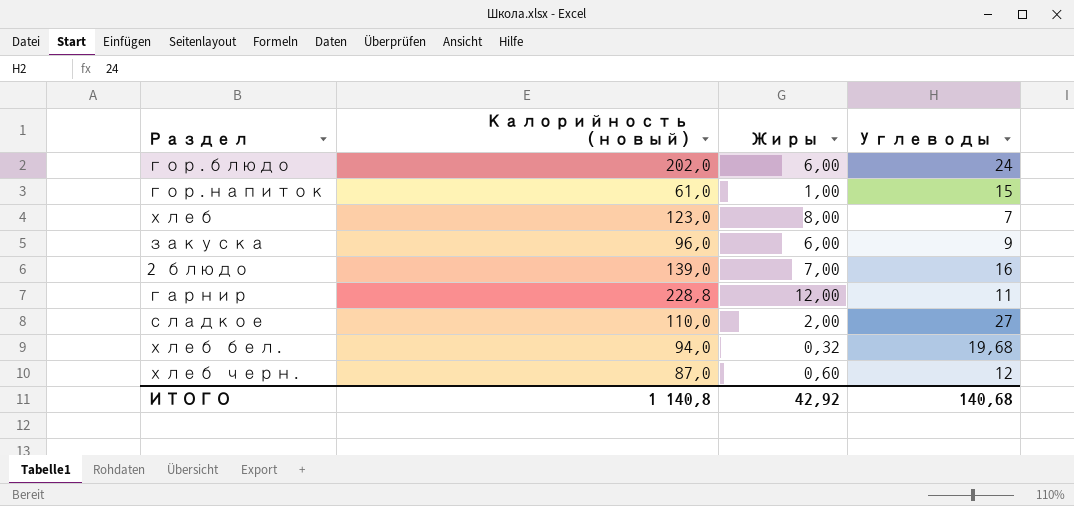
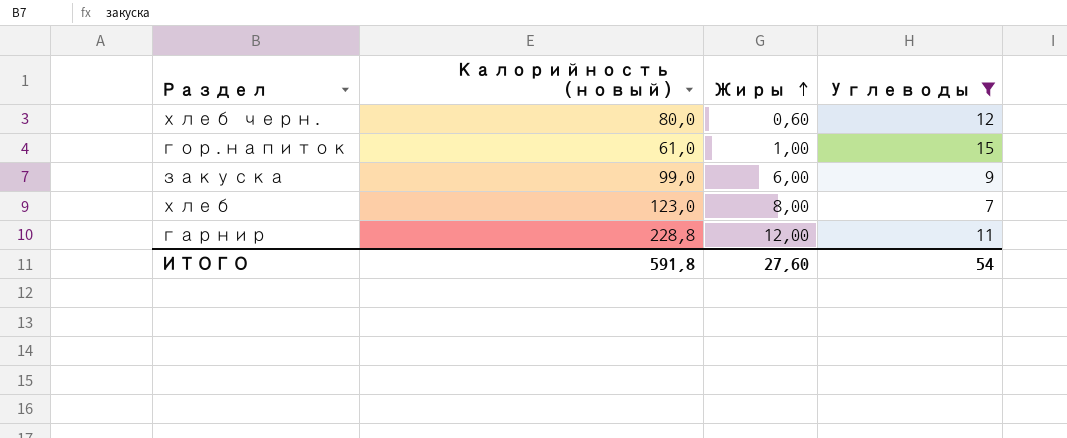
filter: none -> Углеводы <= 15
row order: none -> Жиры ascending
хлеб черн. | Калорийность (новый): 87,0 -> 80,0
закуска | Калорийность (новый): 96,0 -> 99,0
ИТОГО | Калорийность (новый): 1 140,8 -> 591,8
ИТОГО | Жиры: 42,92 -> 27,60
ИТОГО | Углеводы: 140,68 -> 54

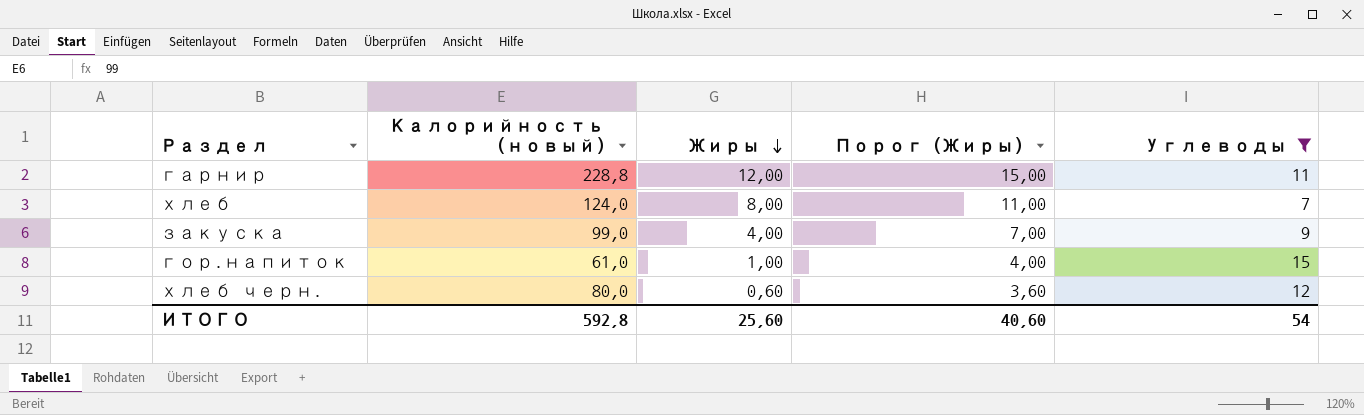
row order: Жиры ascending -> Жиры descending
column Порог (Жиры) | formula: none -> [Жиры] + 3
хлеб | Калорийность (новый): 123,0 -> 124,0
закуска | Жиры: 6,00 -> 4,00
ИТОГО | Калорийность (новый): 591,8 -> 592,8
ИТОГО | Жиры: 27,60 -> 25,60

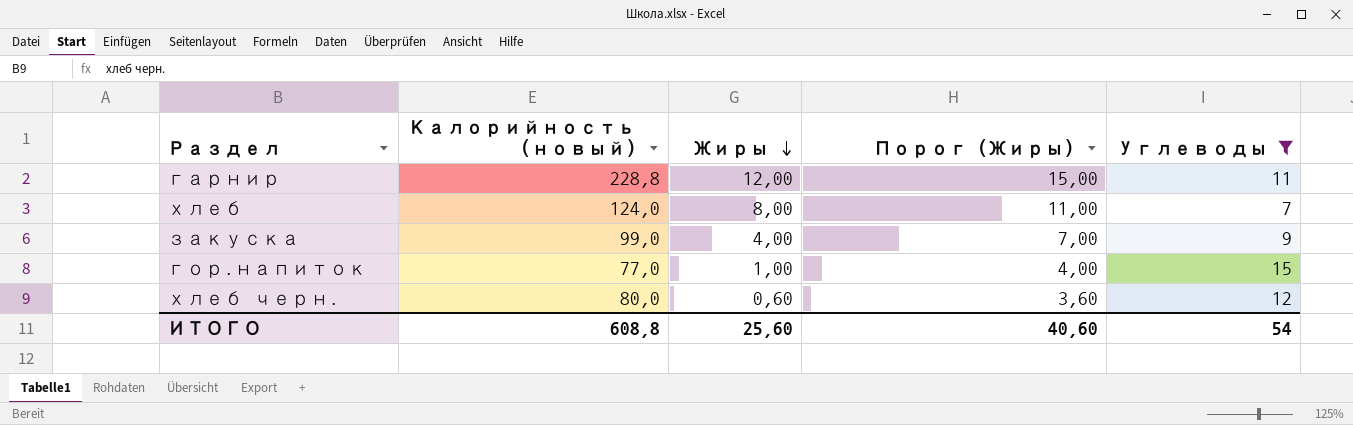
гор.напиток | Калорийность (новый): 61,0 -> 77,0
ИТОГО | Калорийность (новый): 592,8 -> 608,8

